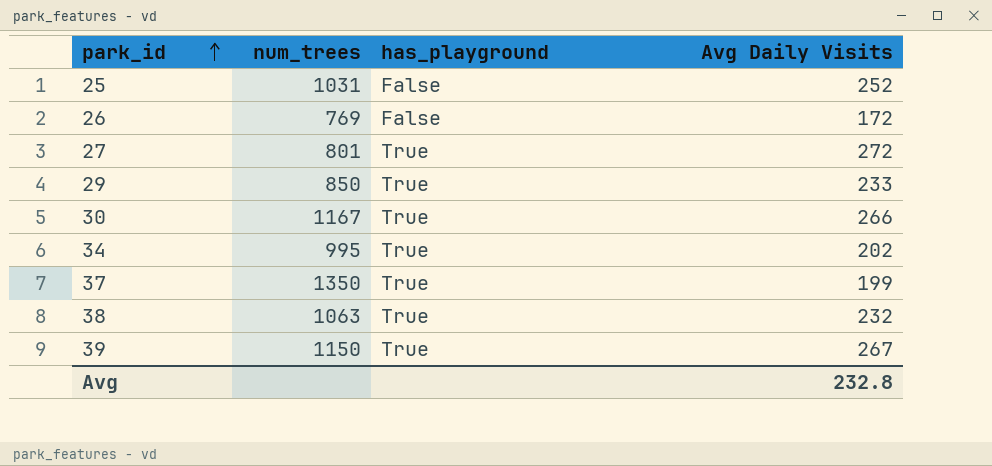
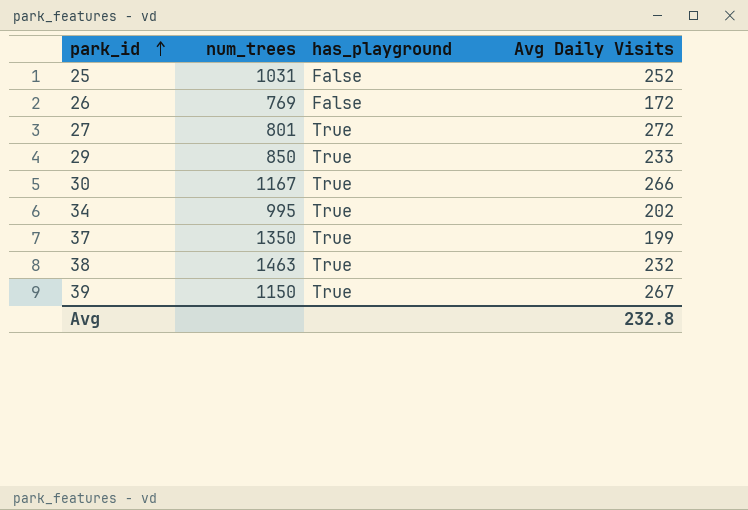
38 | num_trees: 1063 -> 1463

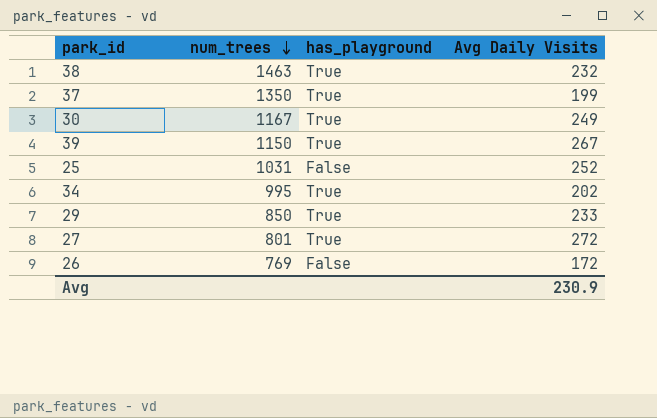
row order: park_id ascending -> num_trees descending
30 | Avg Daily Visits: 266 -> 249
Avg | Avg Daily Visits: 232.8 -> 230.9

